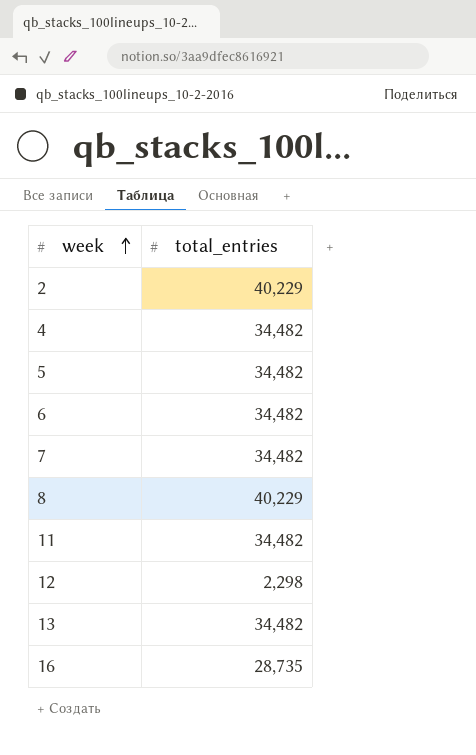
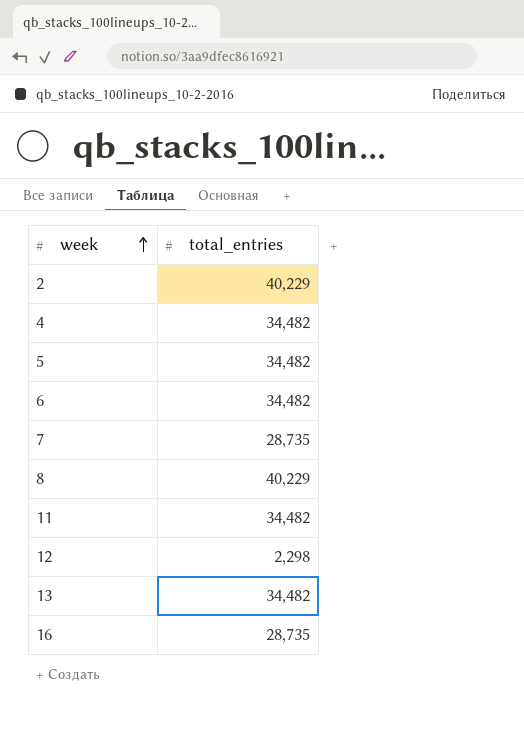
7 | total_entries: 34,482 -> 28,735

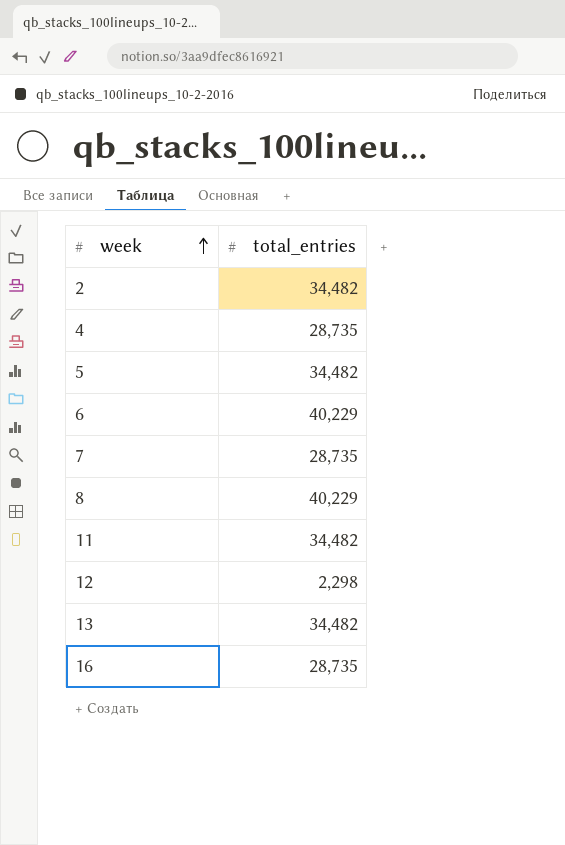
2 | total_entries: 40,229 -> 34,482
4 | total_entries: 34,482 -> 28,735
6 | total_entries: 34,482 -> 40,229

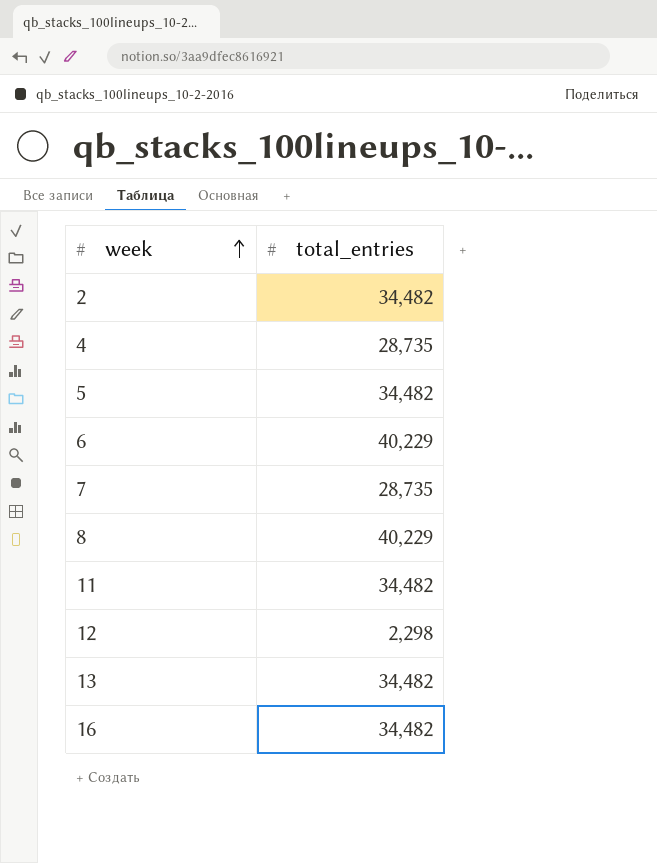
16 | total_entries: 28,735 -> 34,482

